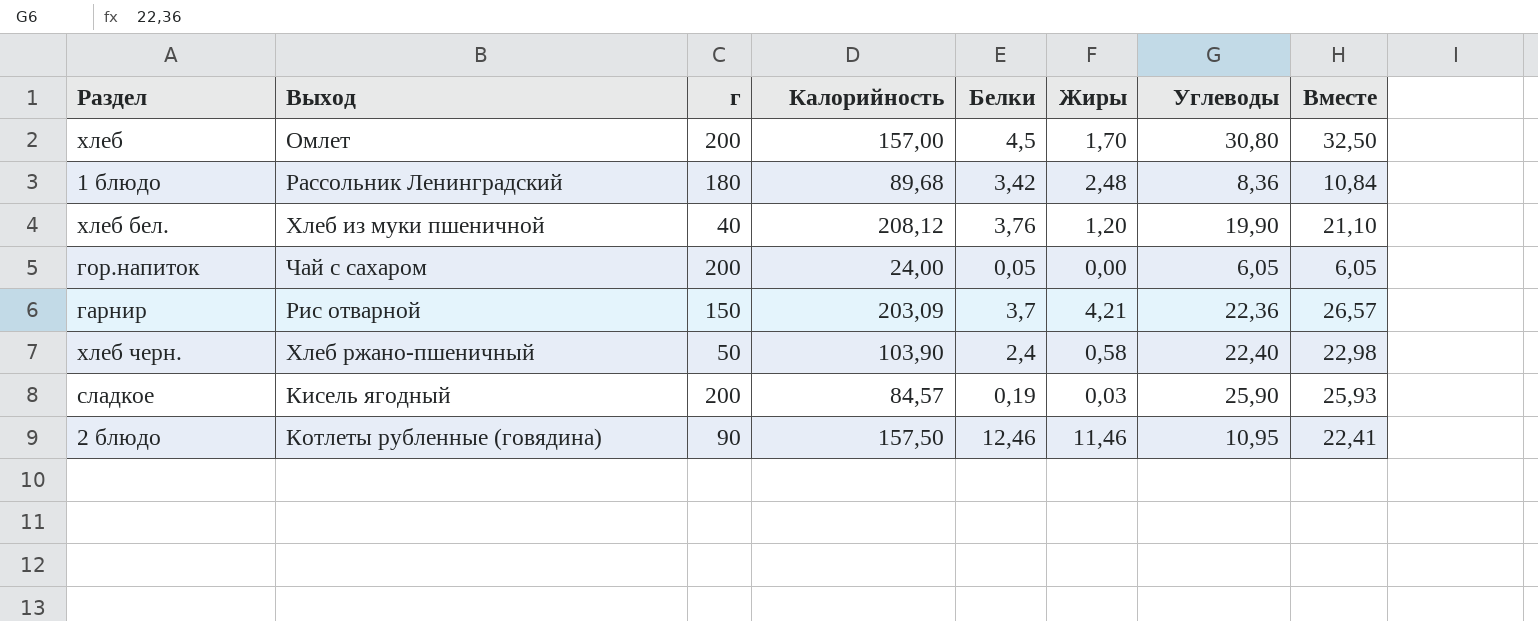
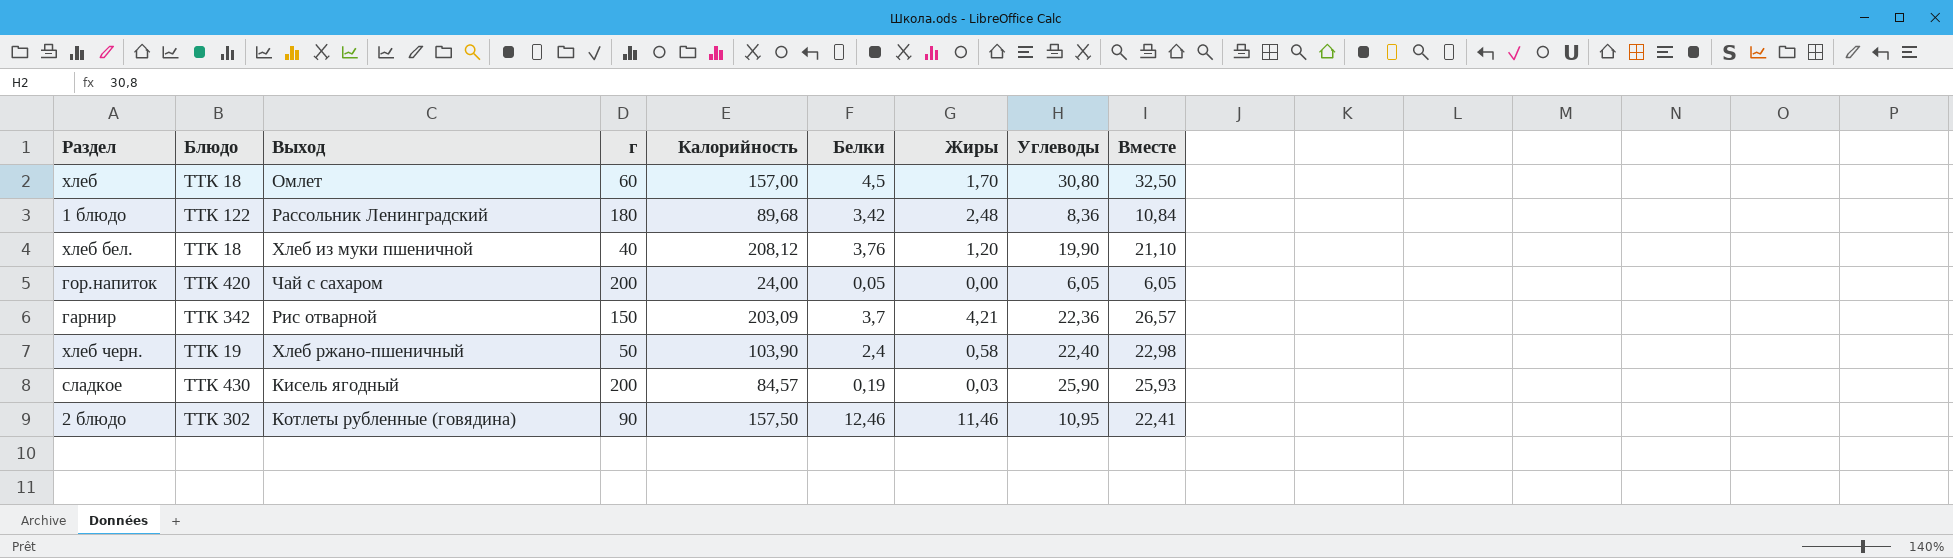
column Блюдо | position: none -> 2
хлеб | г: 200 -> 60

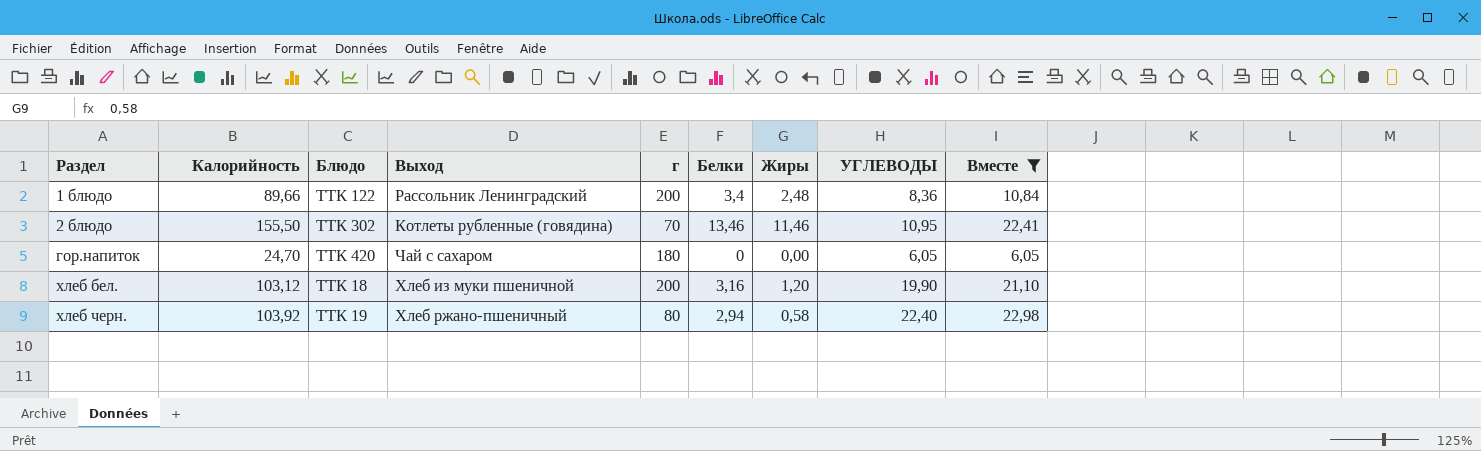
filter: none -> Вместе <= 22,98
row order: none -> Раздел ascending
column Калорийность | position: 5 -> 2
column name: Углеводы -> УГЛЕВОДЫ
1 блюдо | Калорийность: 89,68 -> 89,66
1 блюдо | г: 180 -> 200
1 блюдо | Белки: 3,42 -> 3,4
2 блюдо | Калорийность: 157,50 -> 155,50
2 блюдо | г: 90 -> 70
2 блюдо | Белки: 12,46 -> 13,46
гор.напиток | Калорийность: 24,00 -> 24,70
гор.напиток | г: 200 -> 180
гор.напиток | Белки: 0,05 -> 0
хлеб бел. | Калорийность: 208,12 -> 103,12
хлеб бел. | г: 40 -> 200
хлеб бел. | Белки: 3,76 -> 3,16
хлеб черн. | Калорийность: 103,90 -> 103,92
хлеб черн. | г: 50 -> 80
хлеб черн. | Белки: 2,4 -> 2,94

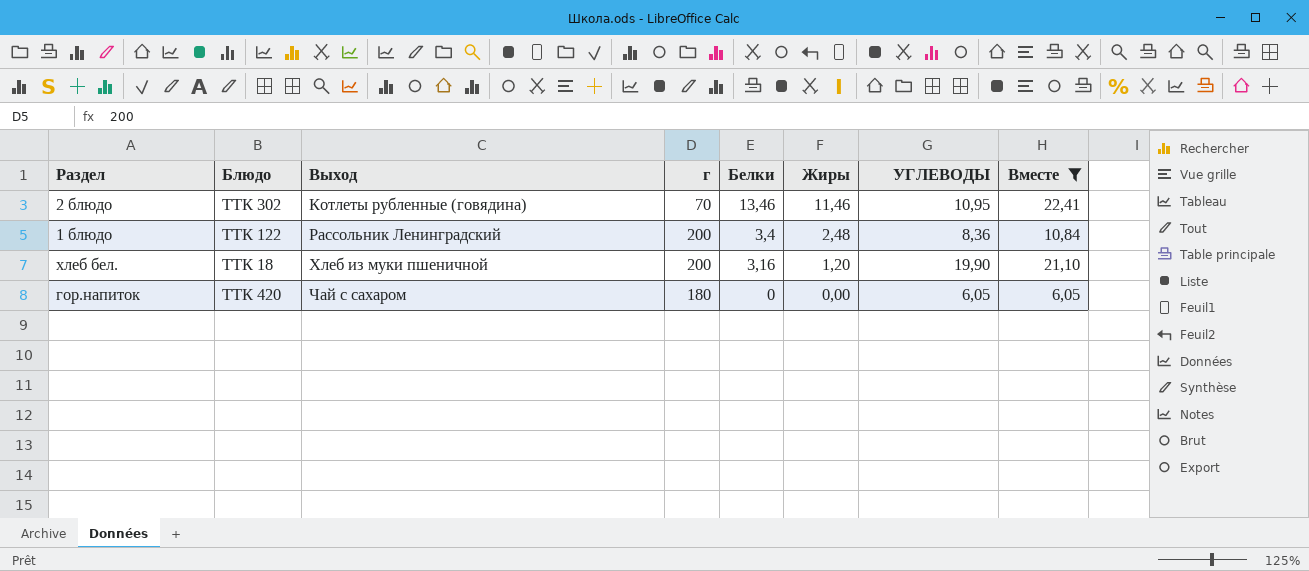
row order: Раздел ascending -> Выход ascending
column Калорийность | position: 2 -> none
row хлеб черн.: 103,92 | ТТК 19 | Хлеб ржано-пшеничный | 80 | 2,94 | 0,58 | 22,40 | 22,98 -> none

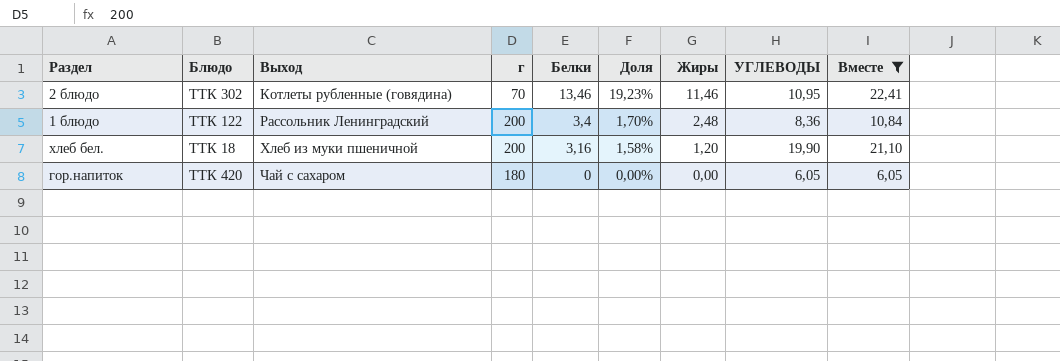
column Доля | formula: none -> [Белки] / [г]

